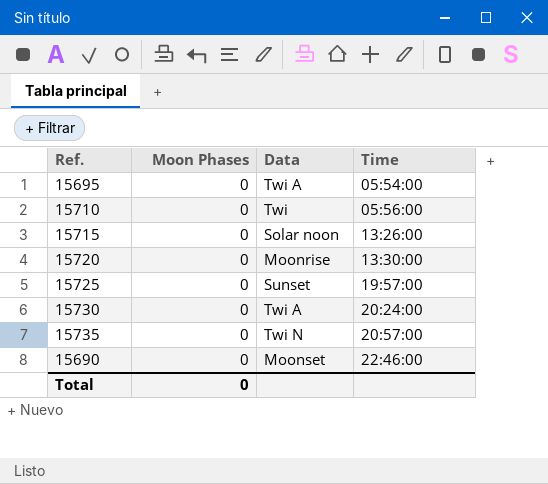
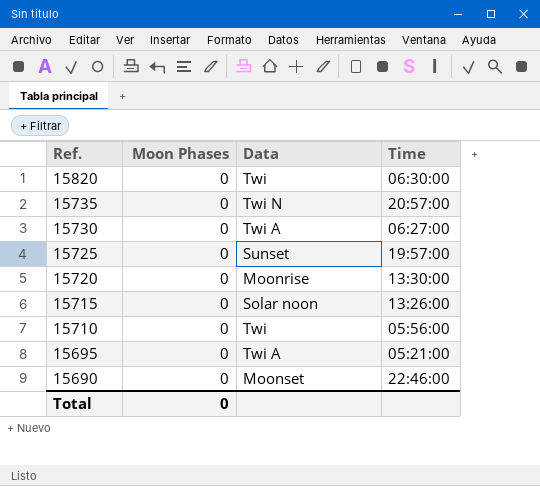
row order: Time ascending -> Ref. descending
row 15820: none -> 0 | Twi | 06:30:00
15730 | Time: 20:24:00 -> 06:27:00
15695 | Time: 05:54:00 -> 05:21:00

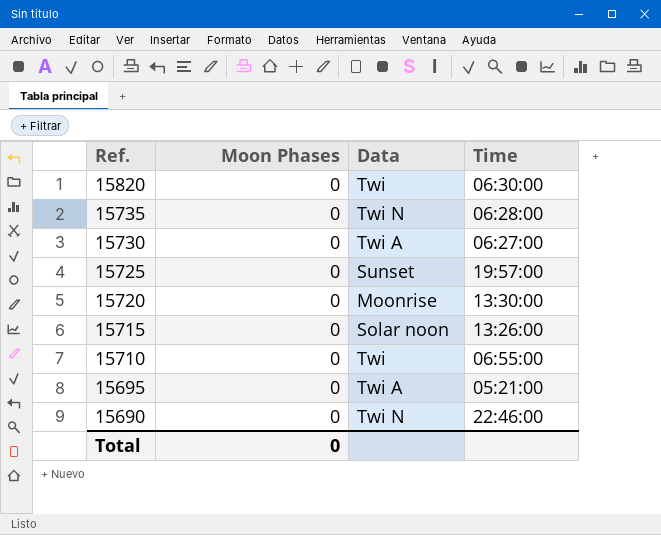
15735 | Time: 20:57:00 -> 06:28:00
15710 | Time: 05:56:00 -> 06:55:00
15690 | Data: Moonset -> Twi N

